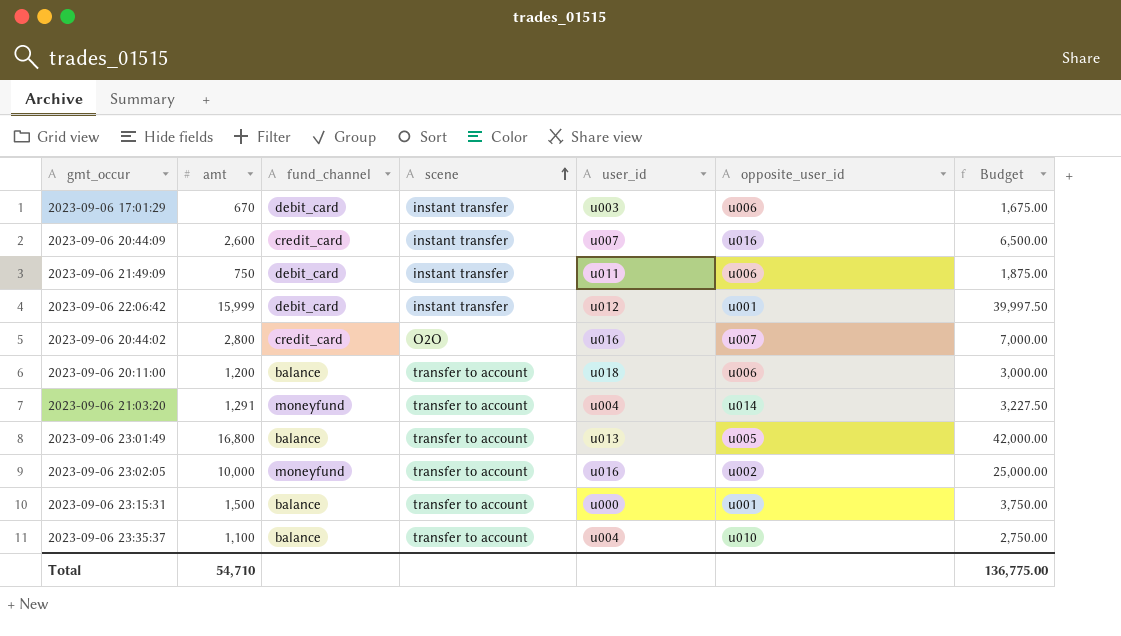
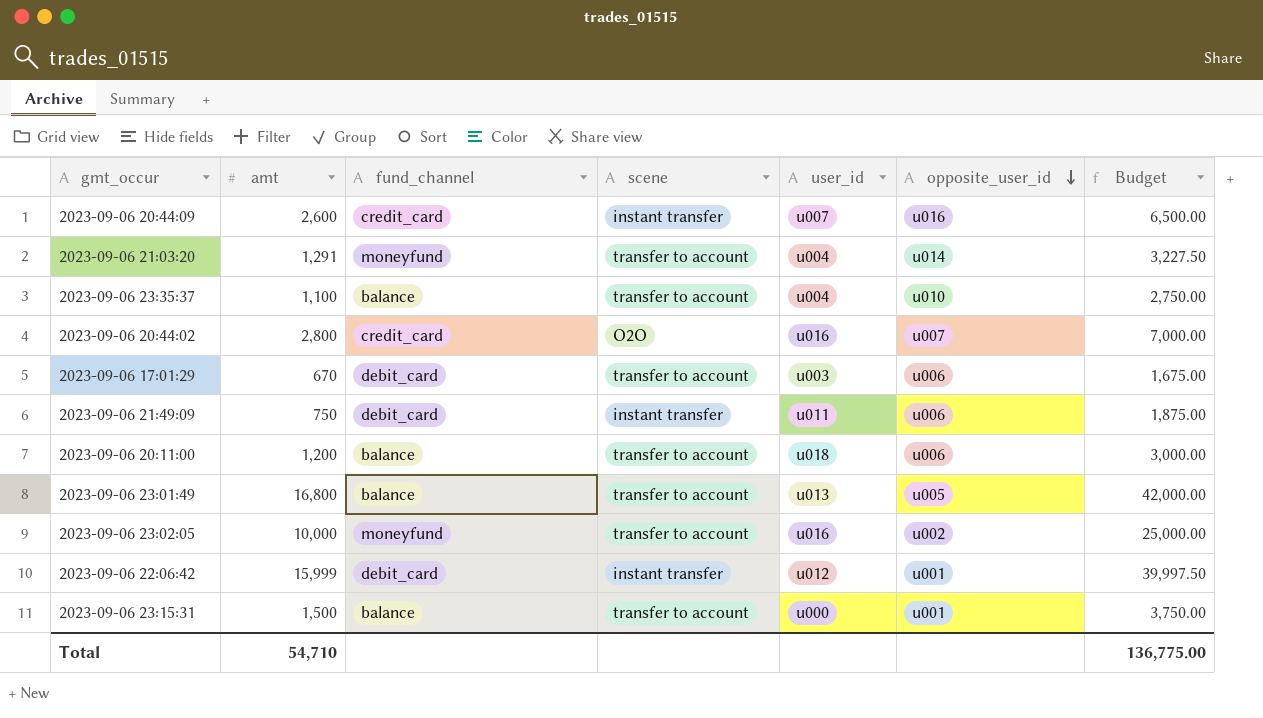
row order: scene ascending -> opposite_user_id descending
2023-09-06 17:01:29 | scene: instant transfer -> transfer to account

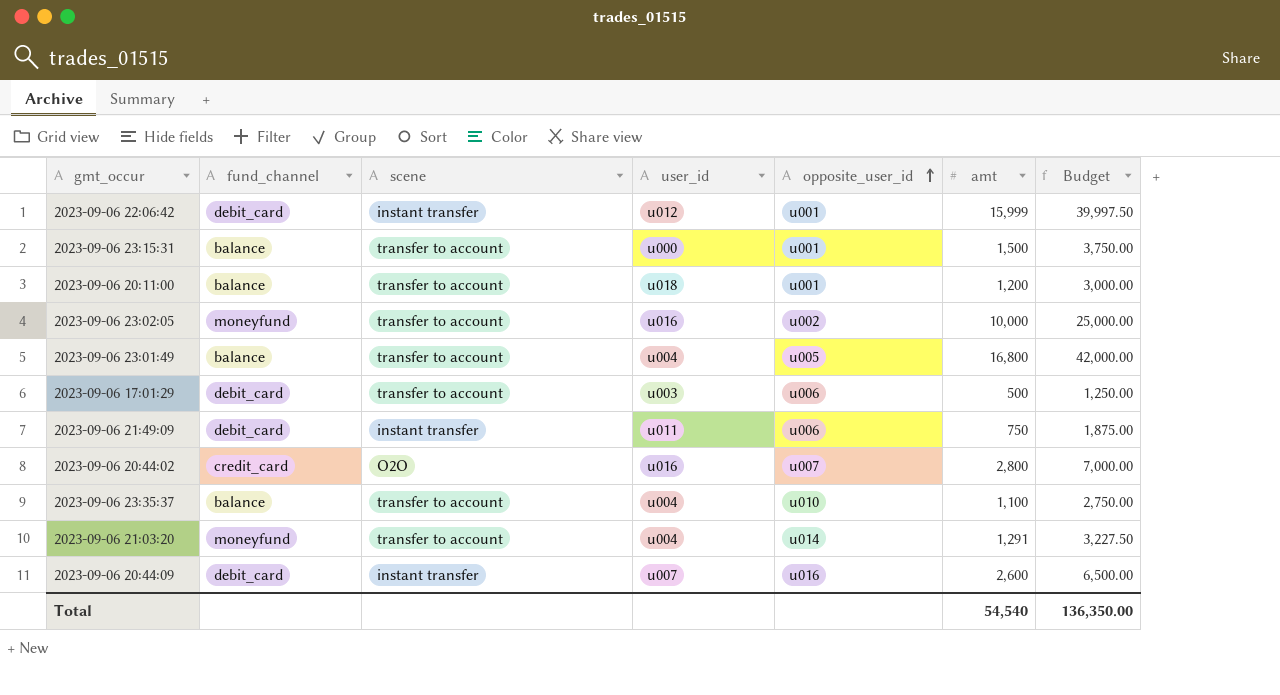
row order: opposite_user_id descending -> opposite_user_id ascending
column amt | position: 2 -> 6
2023-09-06 20:11:00 | opposite_user_id: u006 -> u001
2023-09-06 23:01:49 | user_id: u013 -> u004
2023-09-06 17:01:29 | amt: 670 -> 500
2023-09-06 17:01:29 | Budget: 1,675.00 -> 1,250.00
2023-09-06 20:44:09 | fund_channel: credit_card -> debit_card
Total | amt: 54,710 -> 54,540
Total | Budget: 136,775.00 -> 136,350.00

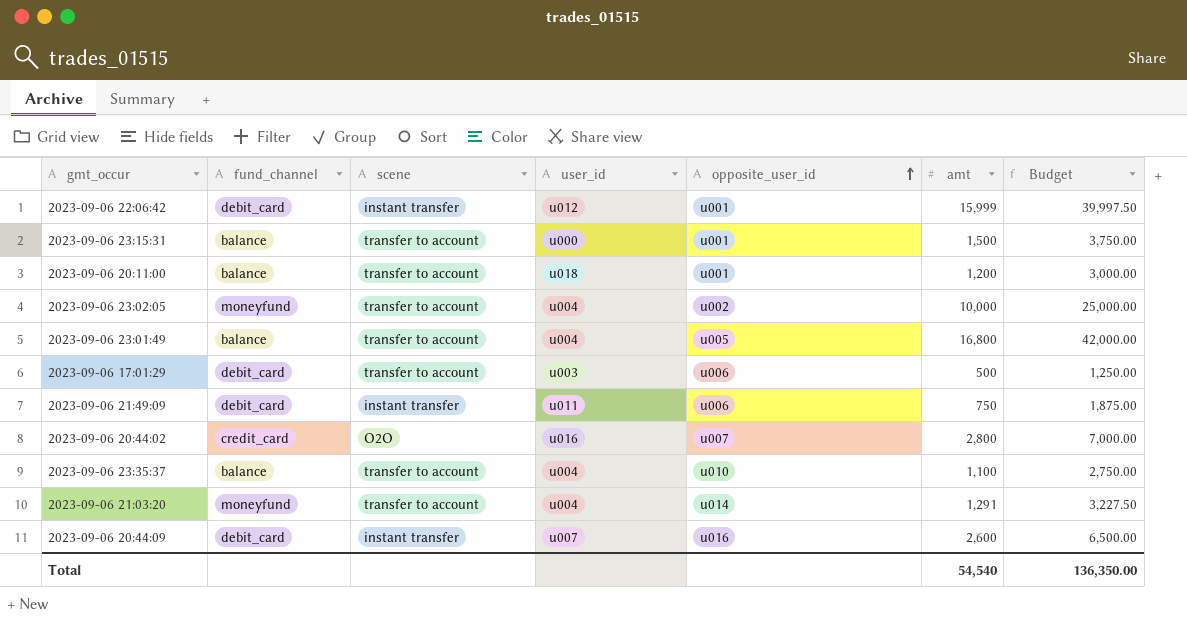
2023-09-06 23:02:05 | user_id: u016 -> u004

